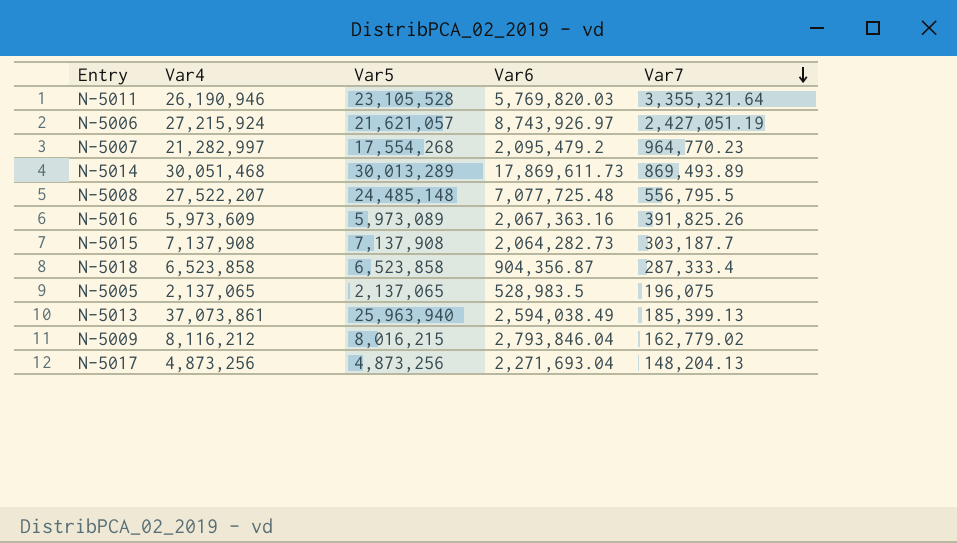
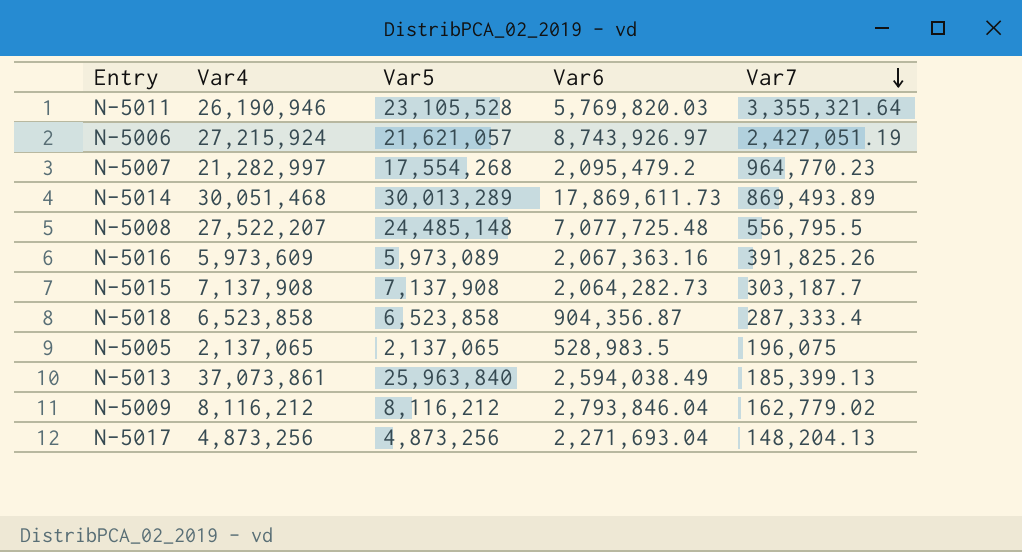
N-5013 | Var5: 25,963,940 -> 25,963,840
N-5009 | Var5: 8,016,215 -> 8,116,212

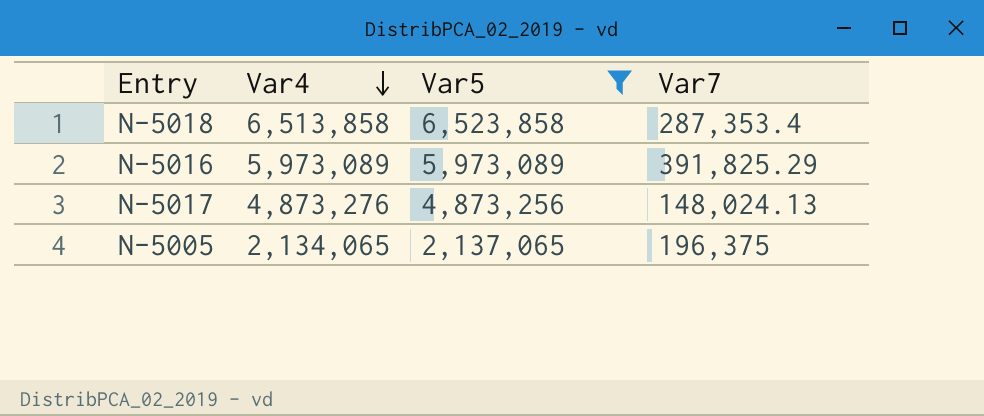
filter: none -> Var5 <= 6,523,858
row order: Var7 descending -> Var4 descending
column Var6 | position: 4 -> none
N-5018 | Var4: 6,523,858 -> 6,513,858
N-5018 | Var7: 287,333.4 -> 287,353.4
N-5016 | Var4: 5,973,609 -> 5,973,089
N-5016 | Var7: 391,825.26 -> 391,825.29
N-5017 | Var4: 4,873,256 -> 4,873,276
N-5017 | Var7: 148,204.13 -> 148,024.13
N-5005 | Var4: 2,137,065 -> 2,134,065
N-5005 | Var7: 196,075 -> 196,375

